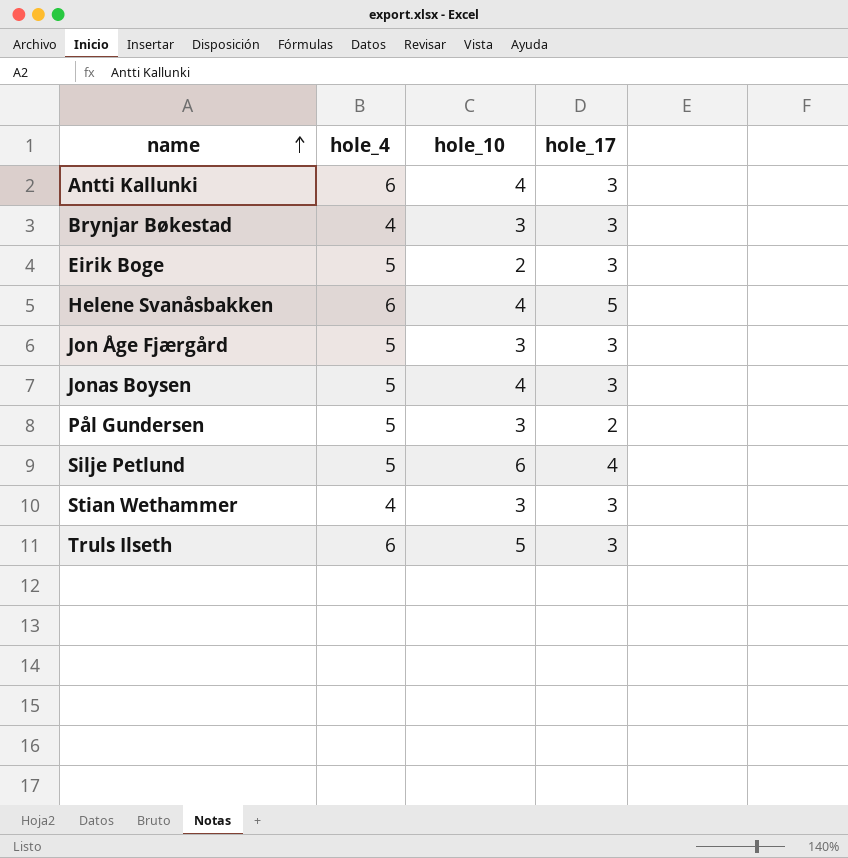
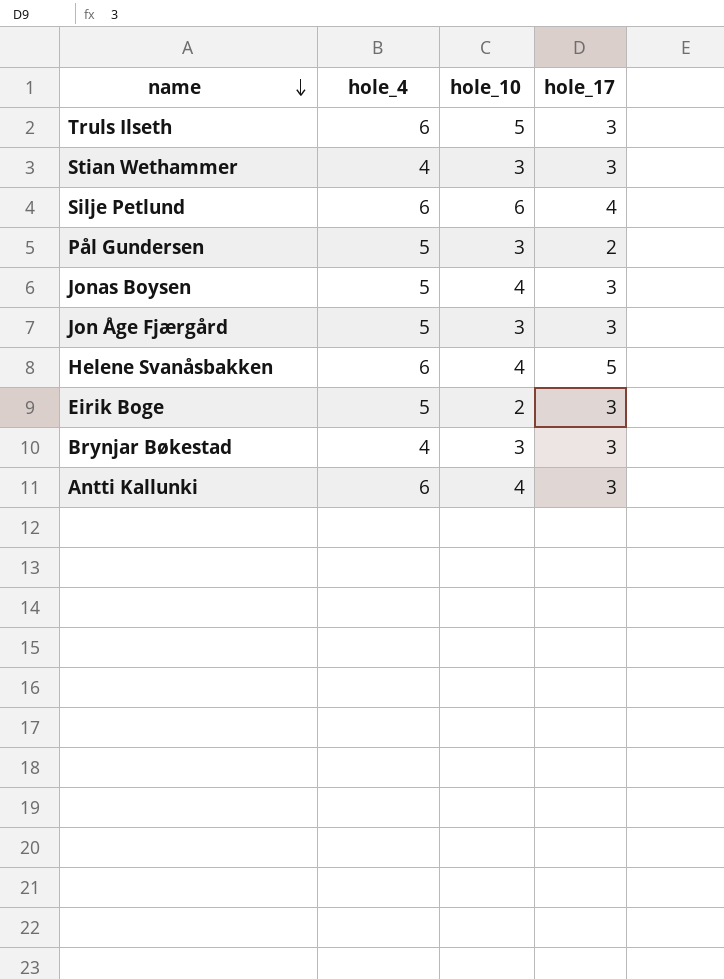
row order: name ascending -> name descending
Silje Petlund | hole_4: 5 -> 6

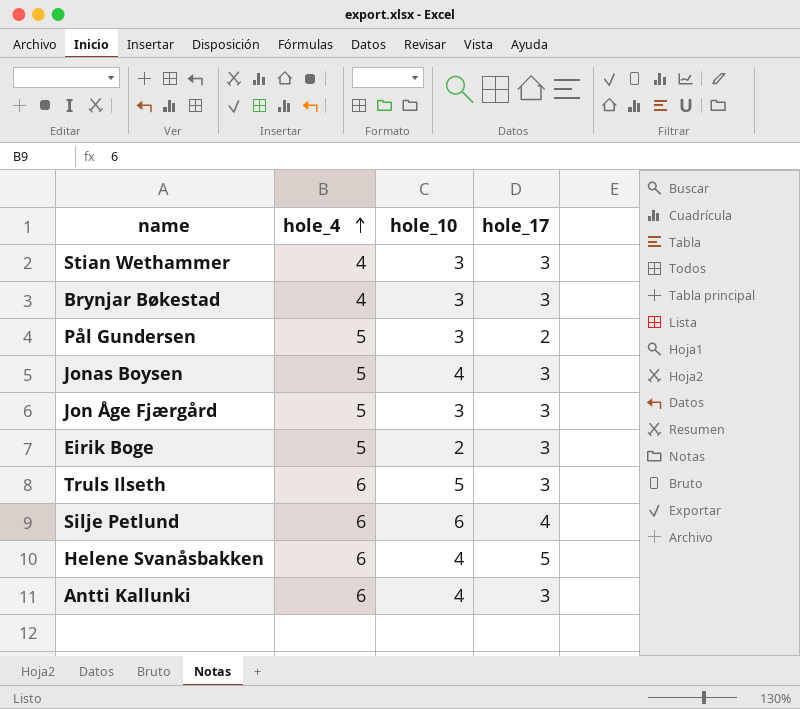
row order: name descending -> hole_4 ascending

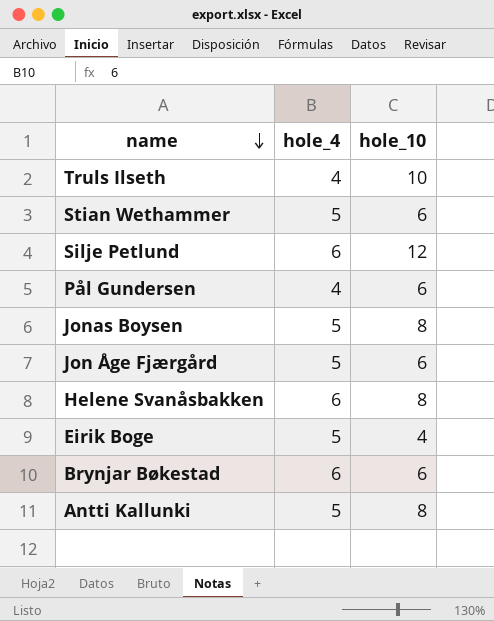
row order: hole_4 ascending -> name descending
column hole_17 | position: 4 -> none
Truls Ilseth | hole_4: 6 -> 4
Truls Ilseth | hole_10: 5 -> 10
Stian Wethammer | hole_4: 4 -> 5
Stian Wethammer | hole_10: 3 -> 6
Silje Petlund | hole_10: 6 -> 12
Pål Gundersen | hole_4: 5 -> 4
Pål Gundersen | hole_10: 3 -> 6
Jonas Boysen | hole_10: 4 -> 8
Jon Åge Fjærgård | hole_10: 3 -> 6
Helene Svanåsbakken | hole_10: 4 -> 8
Eirik Boge | hole_10: 2 -> 4
Brynjar Bøkestad | hole_4: 4 -> 6
Brynjar Bøkestad | hole_10: 3 -> 6
Antti Kallunki | hole_4: 6 -> 5
Antti Kallunki | hole_10: 4 -> 8

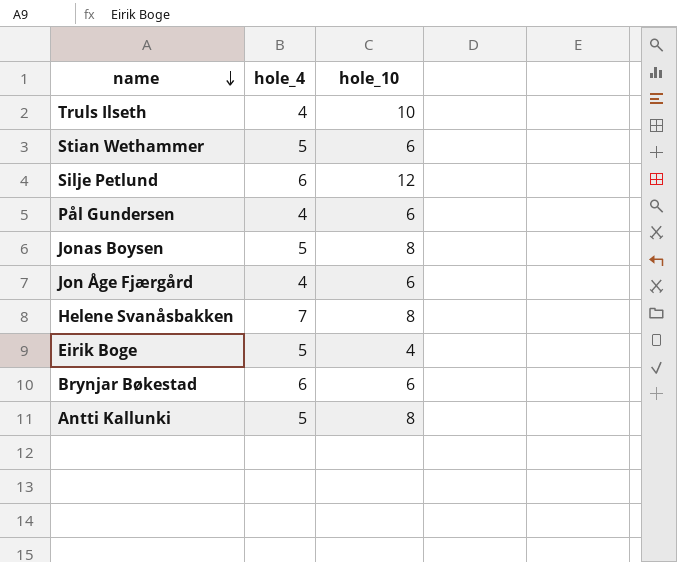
Jon Åge Fjærgård | hole_4: 5 -> 4
Helene Svanåsbakken | hole_4: 6 -> 7

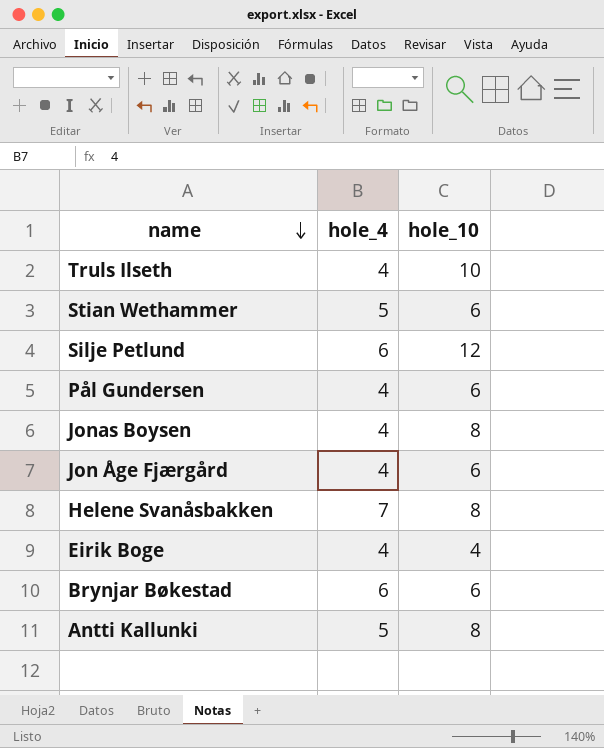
Jonas Boysen | hole_4: 5 -> 4
Eirik Boge | hole_4: 5 -> 4

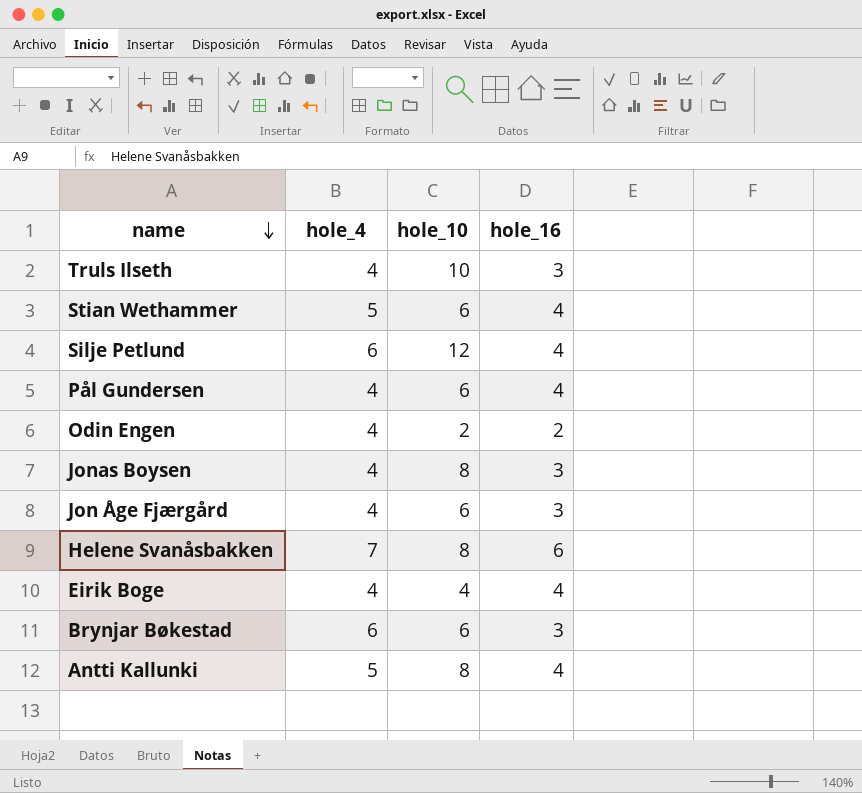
column hole_16 | position: none -> 4
row Odin Engen: none -> 4 | 2 | 2

